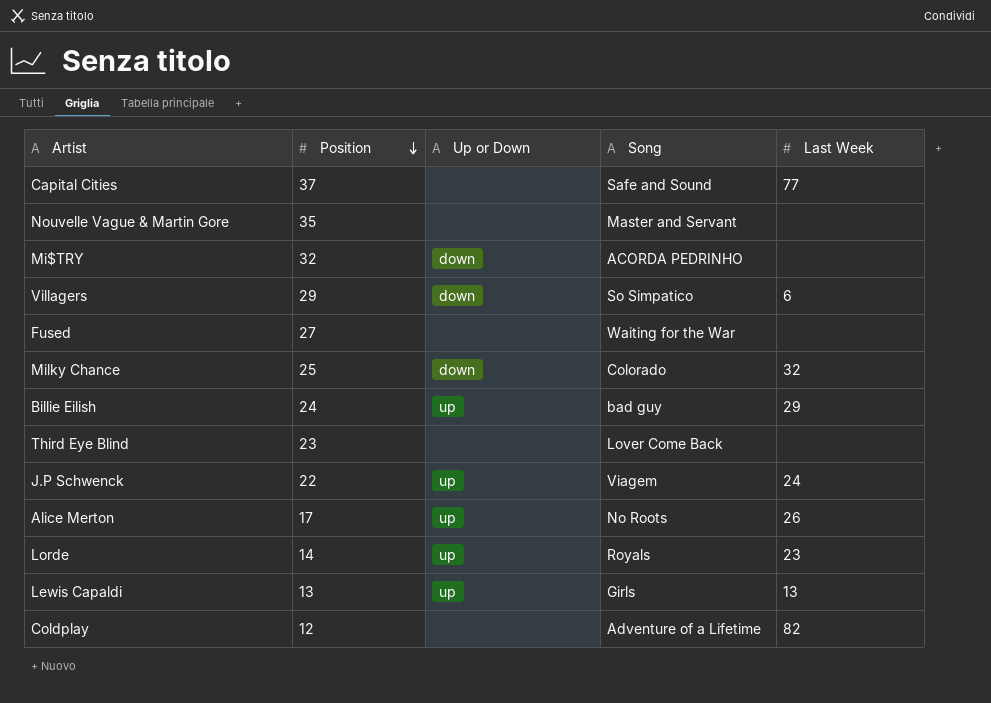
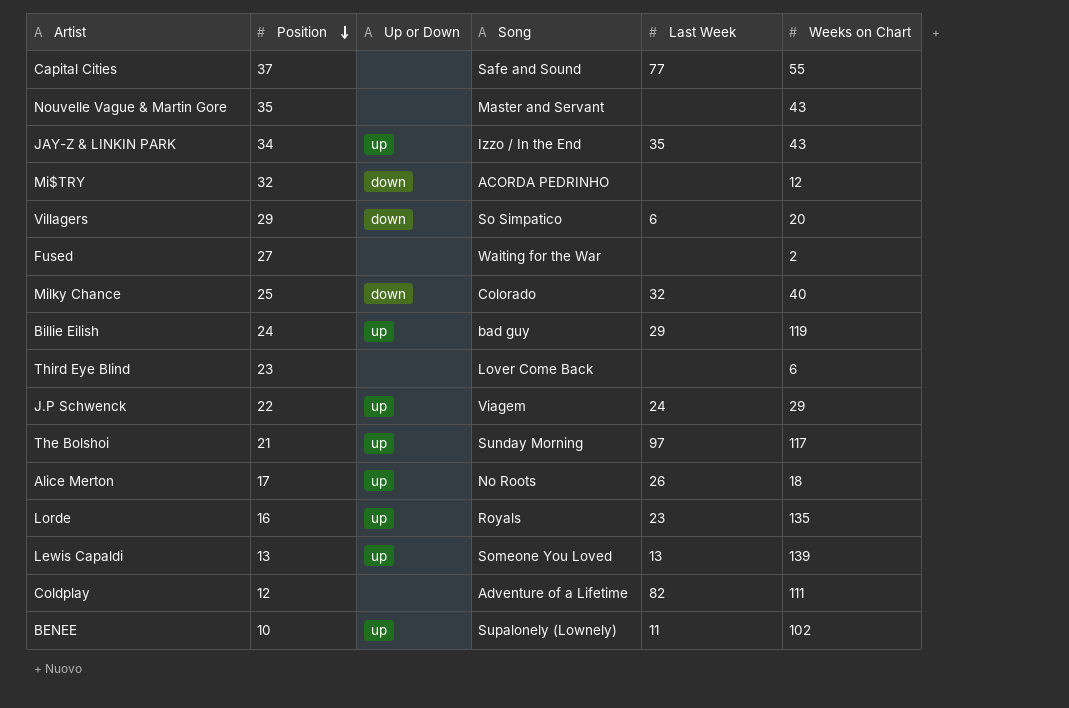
column Weeks on Chart | position: none -> 6
row JAY-Z & LINKIN PARK: none -> 34 | up | Izzo / In the End | 35 | 43
row The Bolshoi: none -> 21 | up | Sunday Morning | 97 | 117
Lorde | Position: 14 -> 16
Lewis Capaldi | Song: Girls -> Someone You Loved
row BENEE: none -> 10 | up | Supalonely (Lownely) | 11 | 102

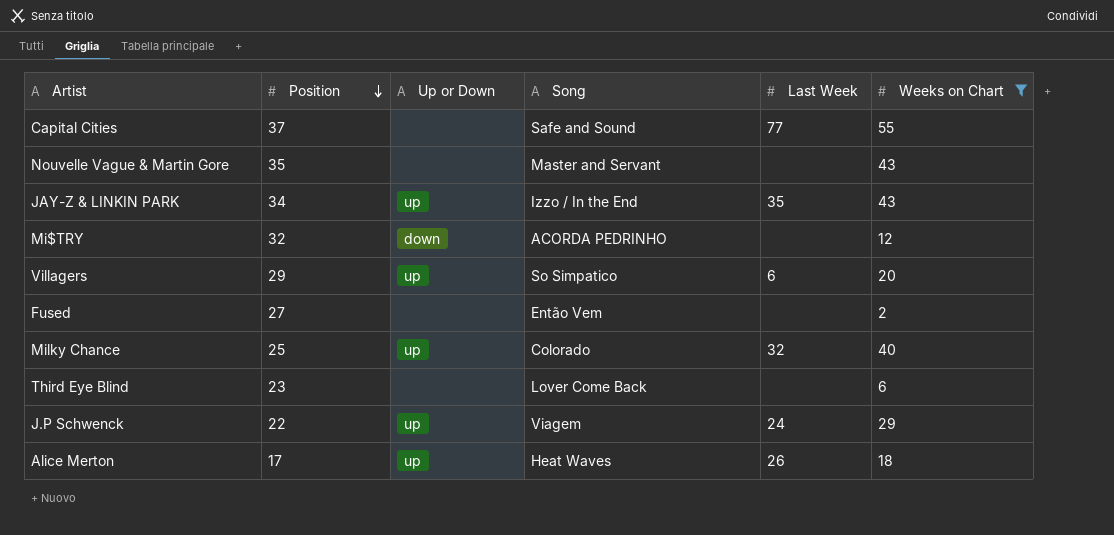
filter: none -> Weeks on Chart <= 55
Villagers | Up or Down: down -> up
Fused | Song: Waiting for the War -> Então Vem
Milky Chance | Up or Down: down -> up
Alice Merton | Song: No Roots -> Heat Waves

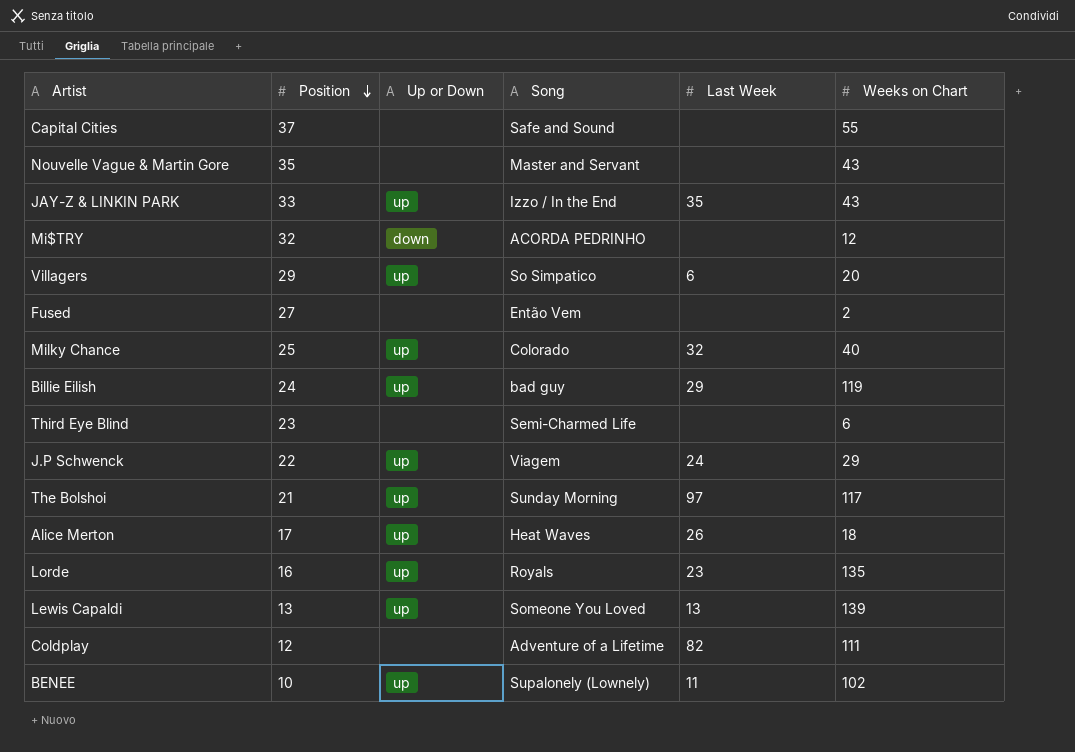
filter: Weeks on Chart <= 55 -> none
Capital Cities | Last Week: 77 -> none
JAY-Z & LINKIN PARK | Position: 34 -> 33
Third Eye Blind | Song: Lover Come Back -> Semi-Charmed Life

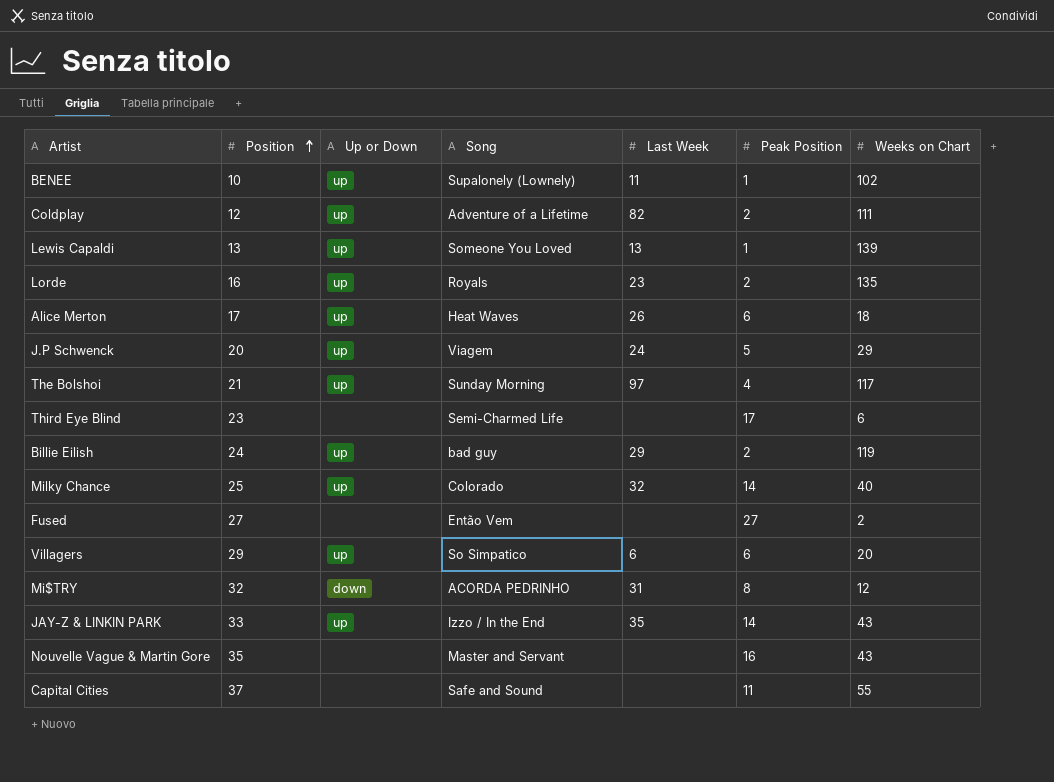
row order: Position descending -> Position ascending
column Peak Position | position: none -> 6
Coldplay | Up or Down: none -> up
J.P Schwenck | Position: 22 -> 20
Mi$TRY | Last Week: none -> 31

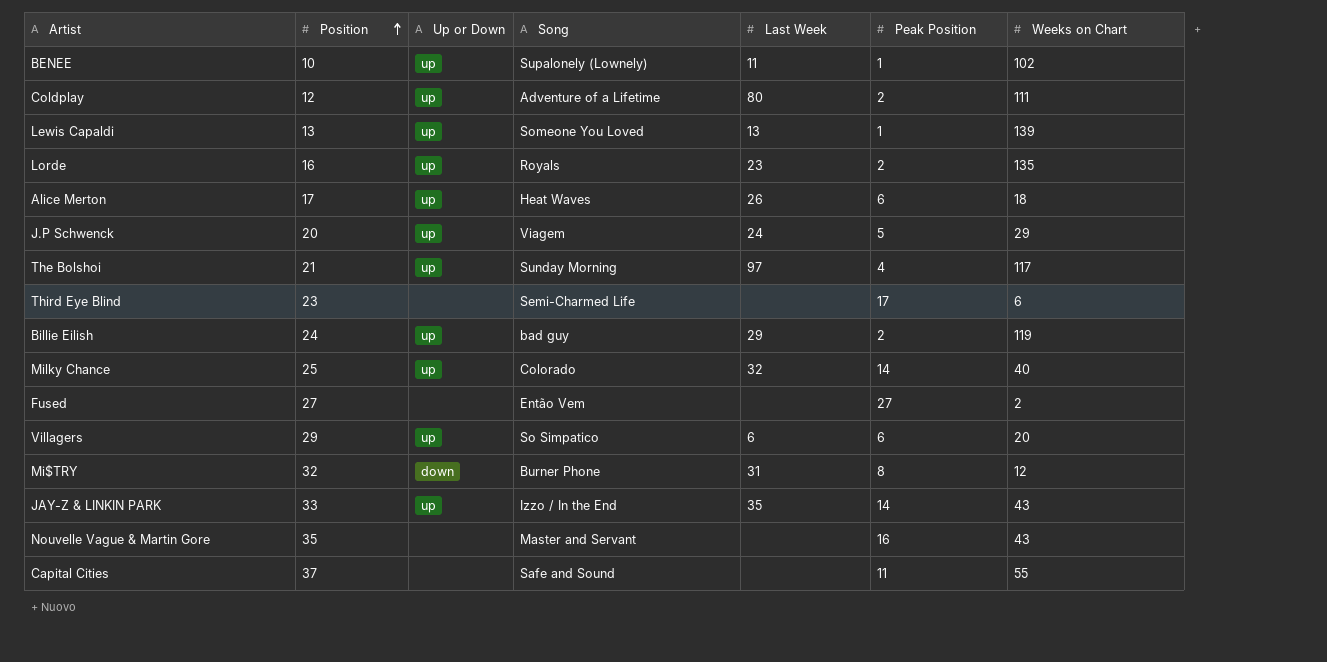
Coldplay | Last Week: 82 -> 80
Mi$TRY | Song: ACORDA PEDRINHO -> Burner Phone

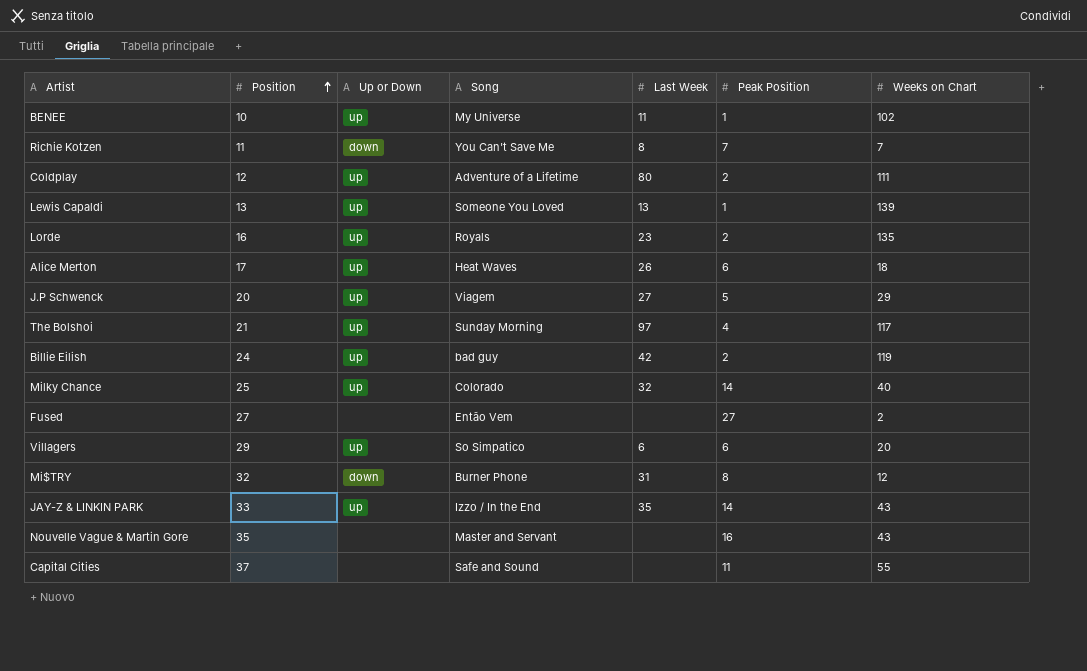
row Third Eye Blind: 23 | none | Semi-Charmed Life | none | 17 | 6 -> none
BENEE | Song: Supalonely (Lownely) -> My Universe
row Richie Kotzen: none -> 11 | down | You Can't Save Me | 8 | 7 | 7
J.P Schwenck | Last Week: 24 -> 27
Billie Eilish | Last Week: 29 -> 42

